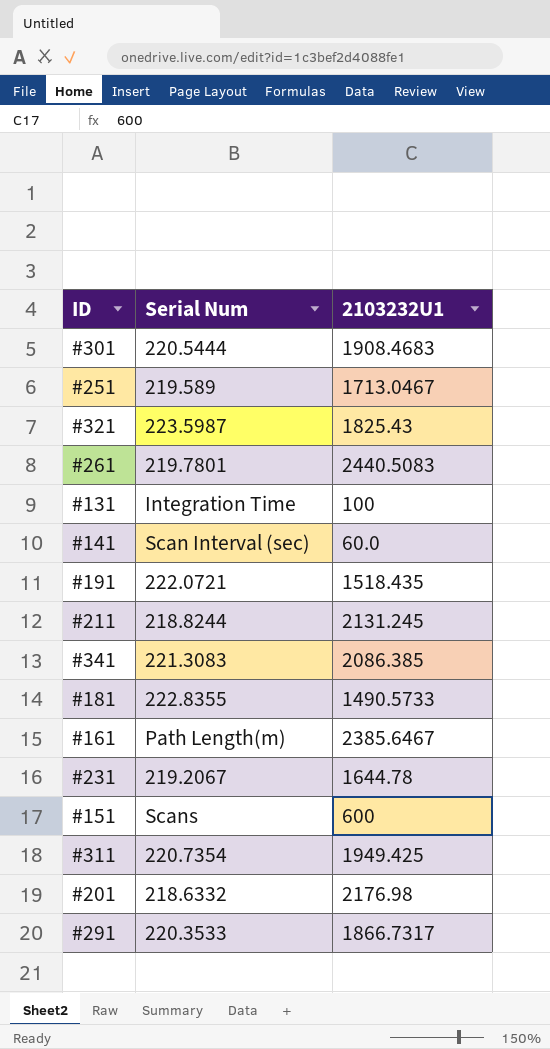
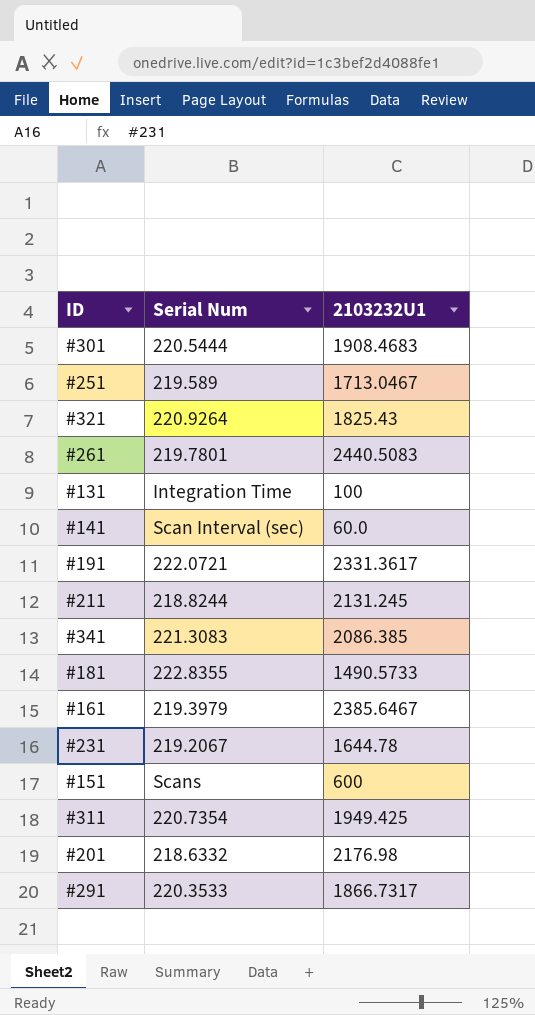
#321 | Serial Num: 223.5987 -> 220.9264
#191 | 2103232U1: 1518.435 -> 2331.3617
#161 | Serial Num: Path Length(m) -> 219.3979

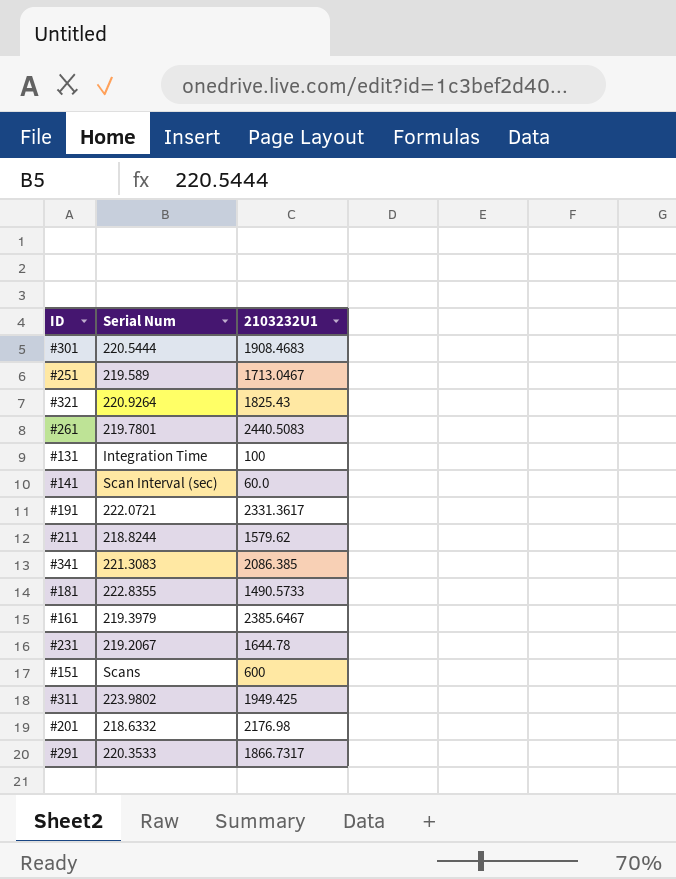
#211 | 2103232U1: 2131.245 -> 1579.62
#311 | Serial Num: 220.7354 -> 223.9802

